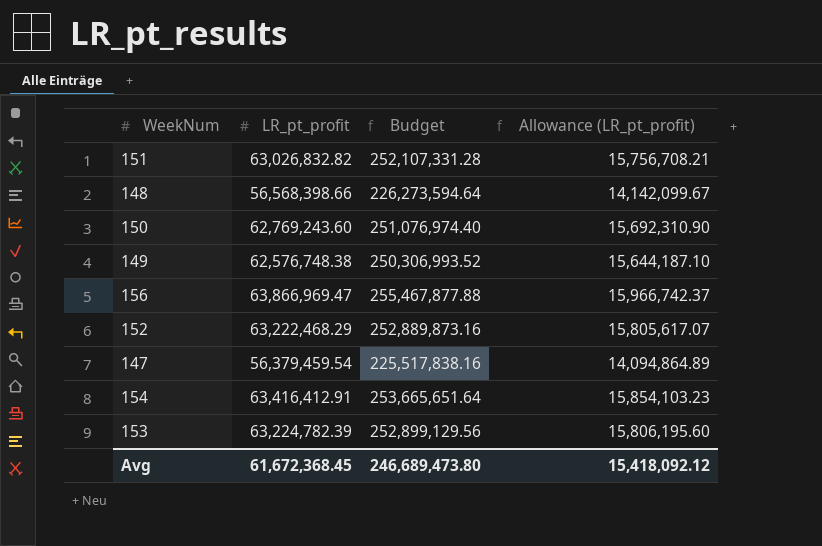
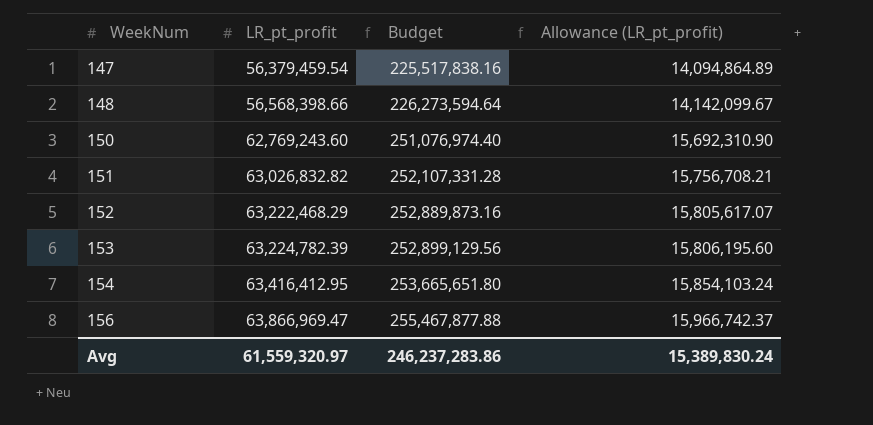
row order: none -> WeekNum ascending
row 149: 62,576,748.38 | 250,306,993.52 | 15,644,187.10 -> none
154 | LR_pt_profit: 63,416,412.91 -> 63,416,412.95
154 | Budget: 253,665,651.64 -> 253,665,651.80
154 | Allowance (LR_pt_profit): 15,854,103.23 -> 15,854,103.24
Avg | LR_pt_profit: 61,672,368.45 -> 61,559,320.97
Avg | Budget: 246,689,473.80 -> 246,237,283.86
Avg | Allowance (LR_pt_profit): 15,418,092.12 -> 15,389,830.24

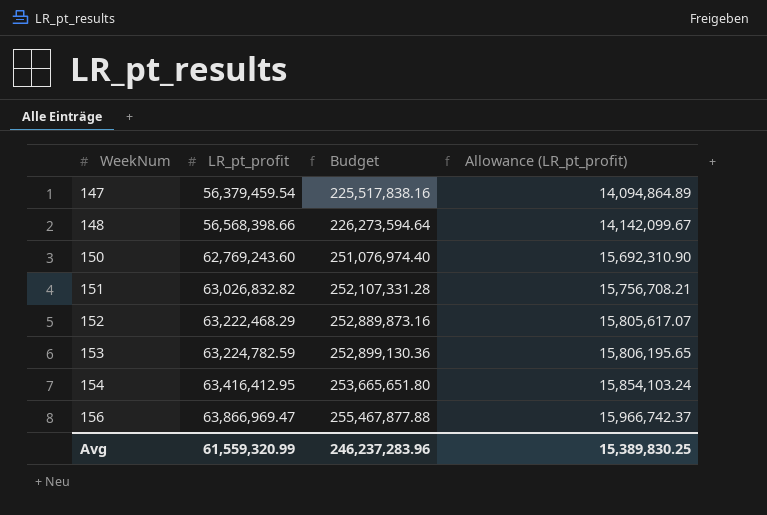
153 | LR_pt_profit: 63,224,782.39 -> 63,224,782.59
153 | Budget: 252,899,129.56 -> 252,899,130.36
153 | Allowance (LR_pt_profit): 15,806,195.60 -> 15,806,195.65
Avg | LR_pt_profit: 61,559,320.97 -> 61,559,320.99
Avg | Budget: 246,237,283.86 -> 246,237,283.96
Avg | Allowance (LR_pt_profit): 15,389,830.24 -> 15,389,830.25

